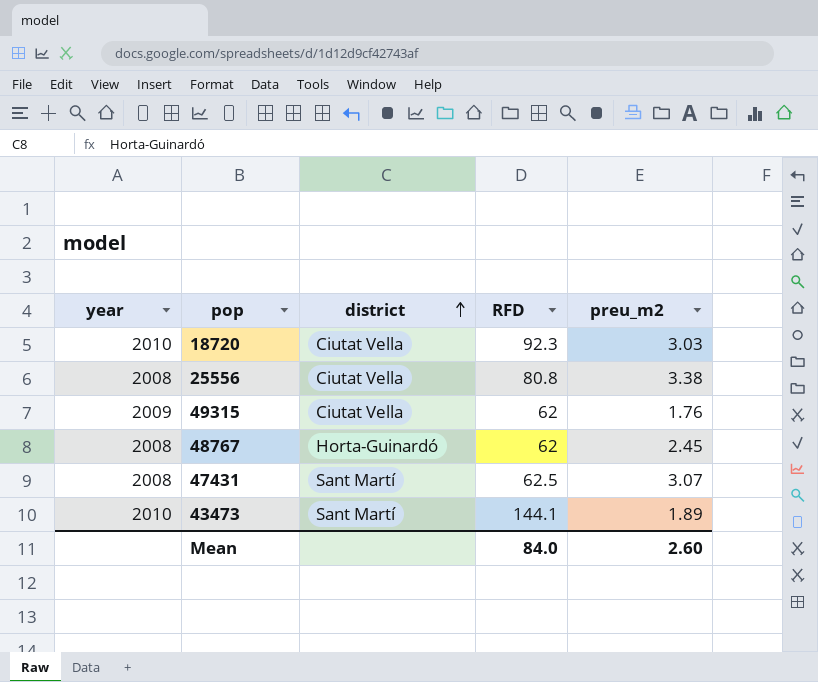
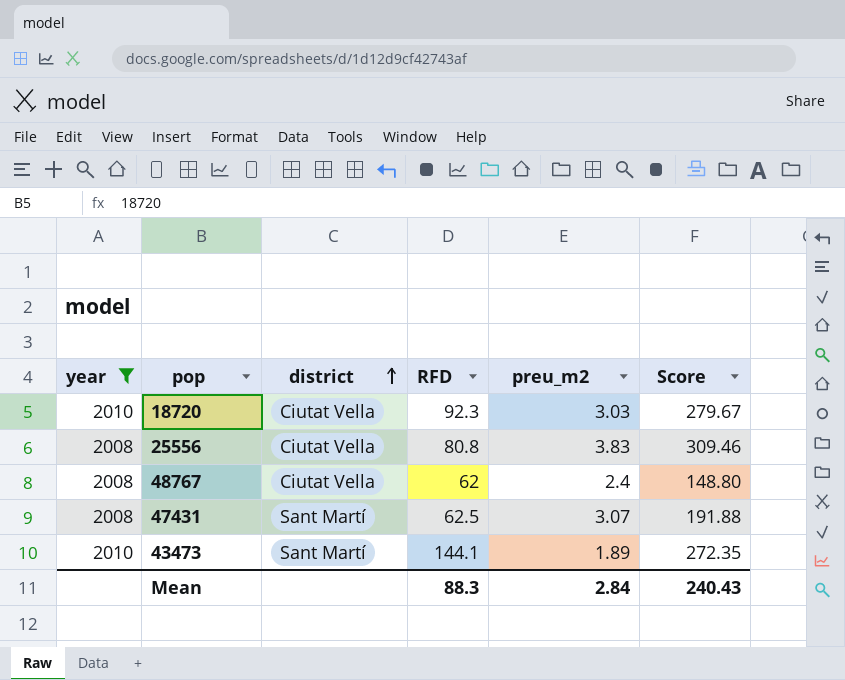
filter: none -> year != 2009
column Score | formula: none -> [RFD] * [preu_m2]
25556 | preu_m2: 3.38 -> 3.83
48767 | district: Horta-Guinardó -> Ciutat Vella
48767 | preu_m2: 2.45 -> 2.4
Mean | RFD: 84.0 -> 88.3
Mean | preu_m2: 2.60 -> 2.84

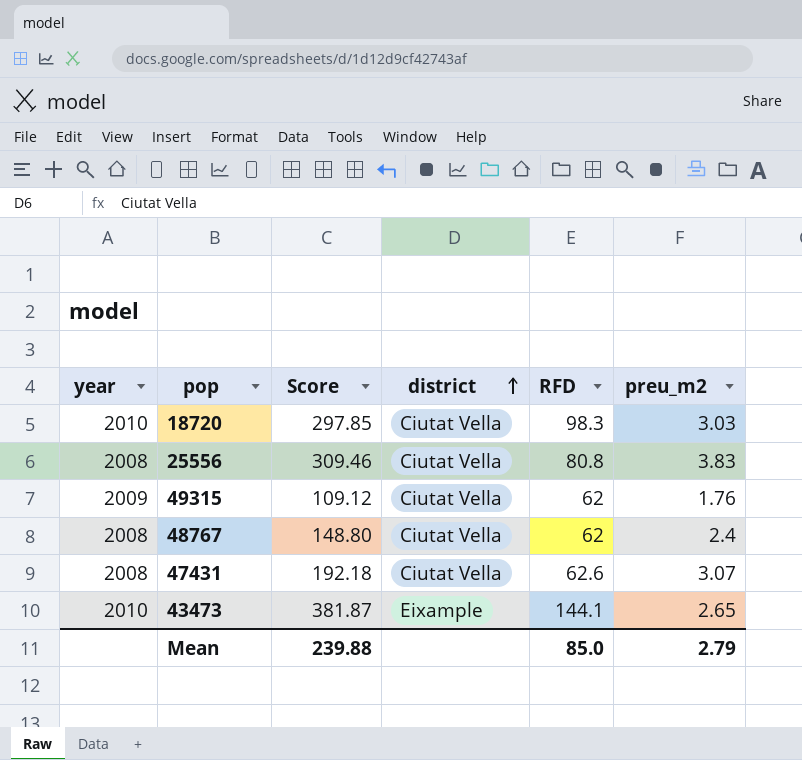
filter: year != 2009 -> none
column Score | position: 6 -> 3
18720 | Score: 279.67 -> 297.85
18720 | RFD: 92.3 -> 98.3
47431 | Score: 191.88 -> 192.18
47431 | district: Sant Martí -> Ciutat Vella
47431 | RFD: 62.5 -> 62.6
43473 | Score: 272.35 -> 381.87
43473 | district: Sant Martí -> Eixample
43473 | preu_m2: 1.89 -> 2.65
Mean | Score: 240.43 -> 239.88
Mean | RFD: 88.3 -> 85.0
Mean | preu_m2: 2.84 -> 2.79

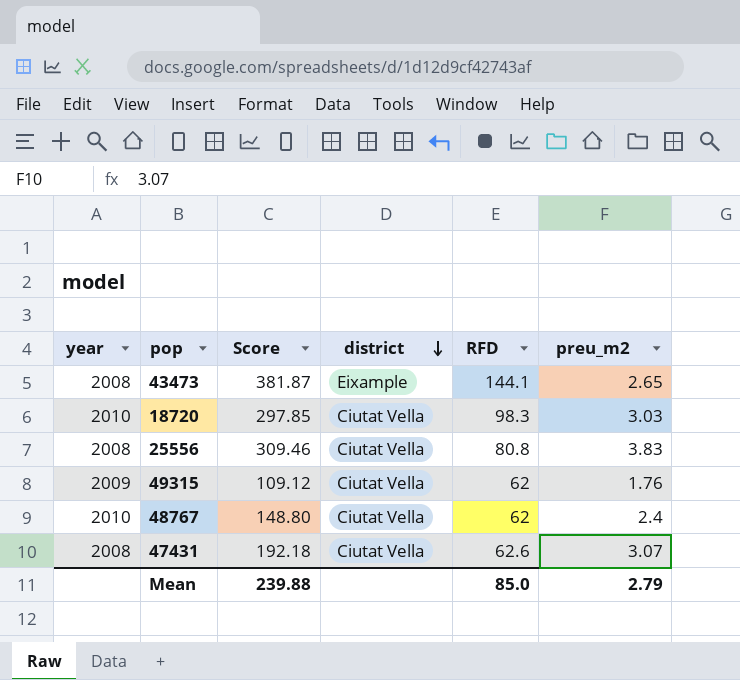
row order: district ascending -> district descending
43473 | year: 2010 -> 2008
48767 | year: 2008 -> 2010

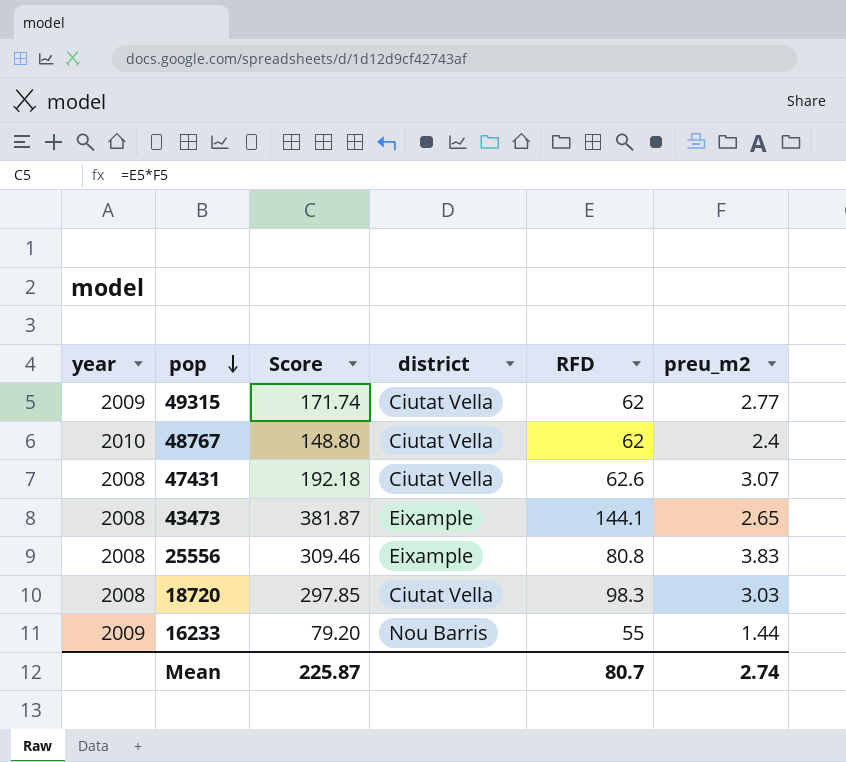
row order: district descending -> pop descending
49315 | Score: 109.12 -> 171.74
49315 | preu_m2: 1.76 -> 2.77
25556 | district: Ciutat Vella -> Eixample
18720 | year: 2010 -> 2008
row 16233: none -> 2009 | 79.20 | Nou Barris | 55 | 1.44
Mean | Score: 239.88 -> 225.87
Mean | RFD: 85.0 -> 80.7
Mean | preu_m2: 2.79 -> 2.74

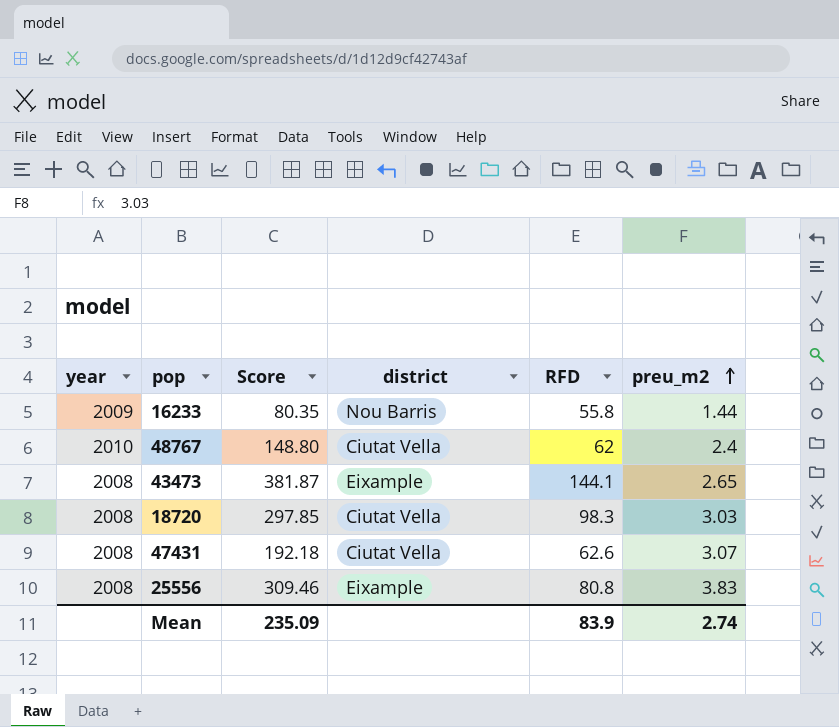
row order: pop descending -> preu_m2 ascending
row 49315: 2009 | 171.74 | Ciutat Vella | 62 | 2.77 -> none
16233 | Score: 79.20 -> 80.35
16233 | RFD: 55 -> 55.8
Mean | Score: 225.87 -> 235.09
Mean | RFD: 80.7 -> 83.9

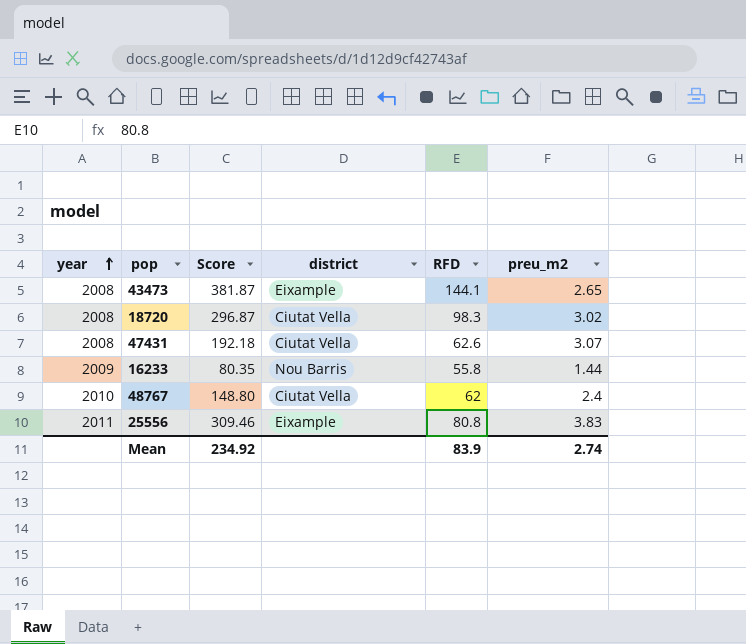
row order: preu_m2 ascending -> year ascending
18720 | Score: 297.85 -> 296.87
18720 | preu_m2: 3.03 -> 3.02
25556 | year: 2008 -> 2011
Mean | Score: 235.09 -> 234.92

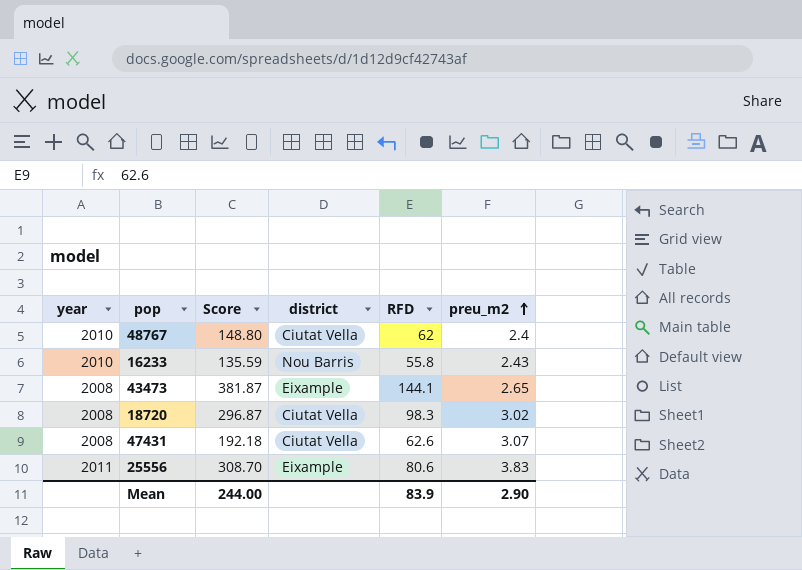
row order: year ascending -> preu_m2 ascending
16233 | year: 2009 -> 2010
16233 | Score: 80.35 -> 135.59
16233 | preu_m2: 1.44 -> 2.43
25556 | Score: 309.46 -> 308.70
25556 | RFD: 80.8 -> 80.6
Mean | Score: 234.92 -> 244.00
Mean | preu_m2: 2.74 -> 2.90

